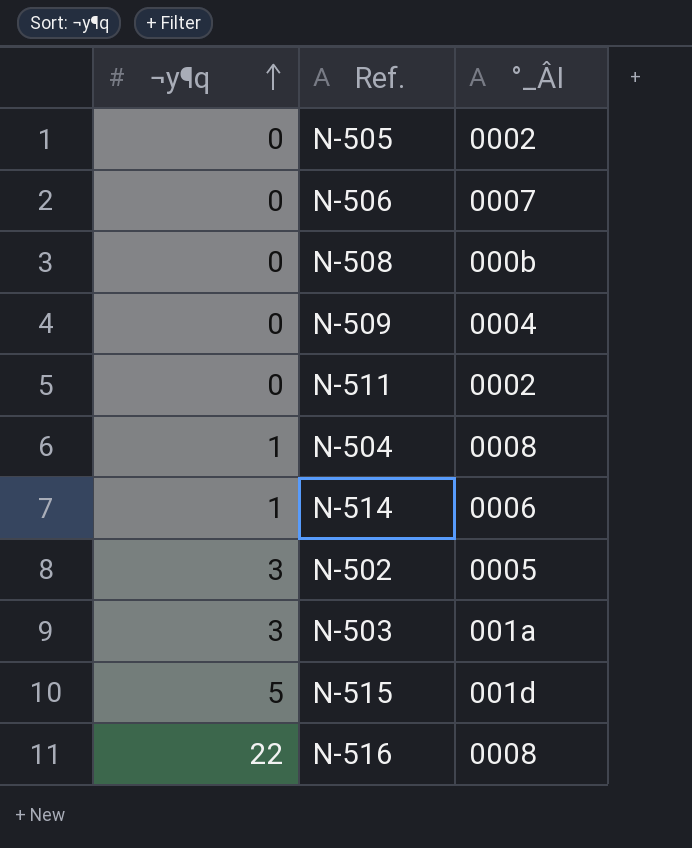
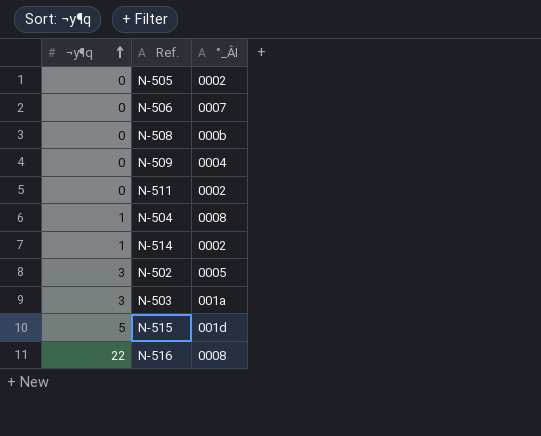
N-514 | °_ÂI: 0006 -> 0002

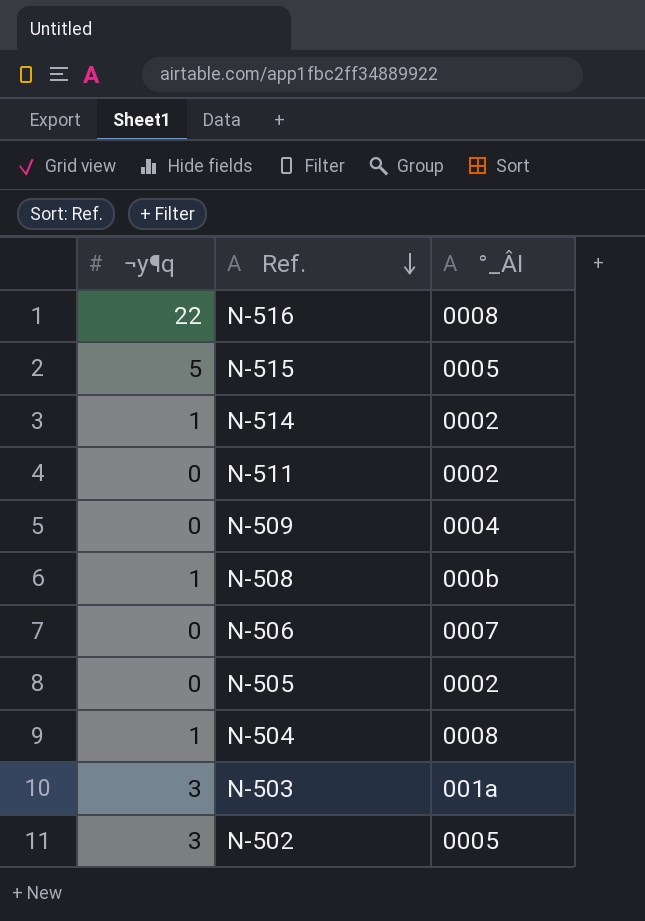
row order: ¬y¶q ascending -> Ref. descending
N-515 | °_ÂI: 001d -> 0005
N-508 | ¬y¶q: 0 -> 1

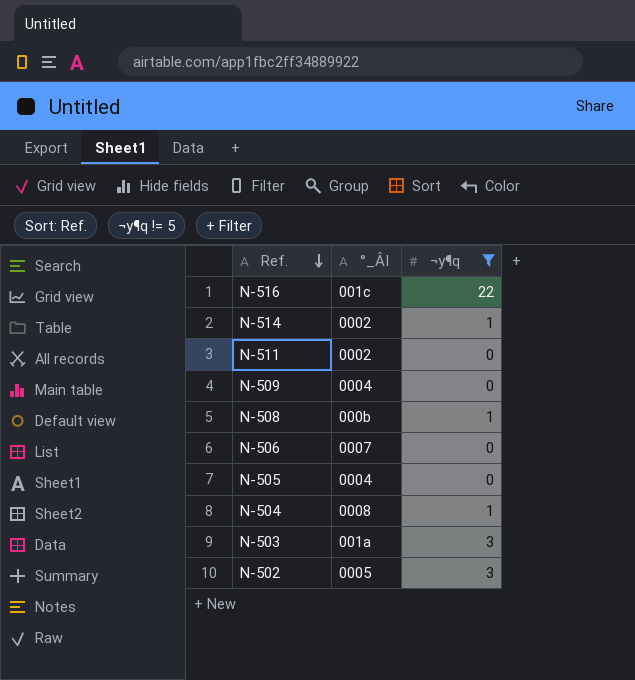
filter: none -> ¬y¶q != 5
column ¬y¶q | position: 1 -> 3
N-516 | °_ÂI: 0008 -> 001c
N-505 | °_ÂI: 0002 -> 0004

